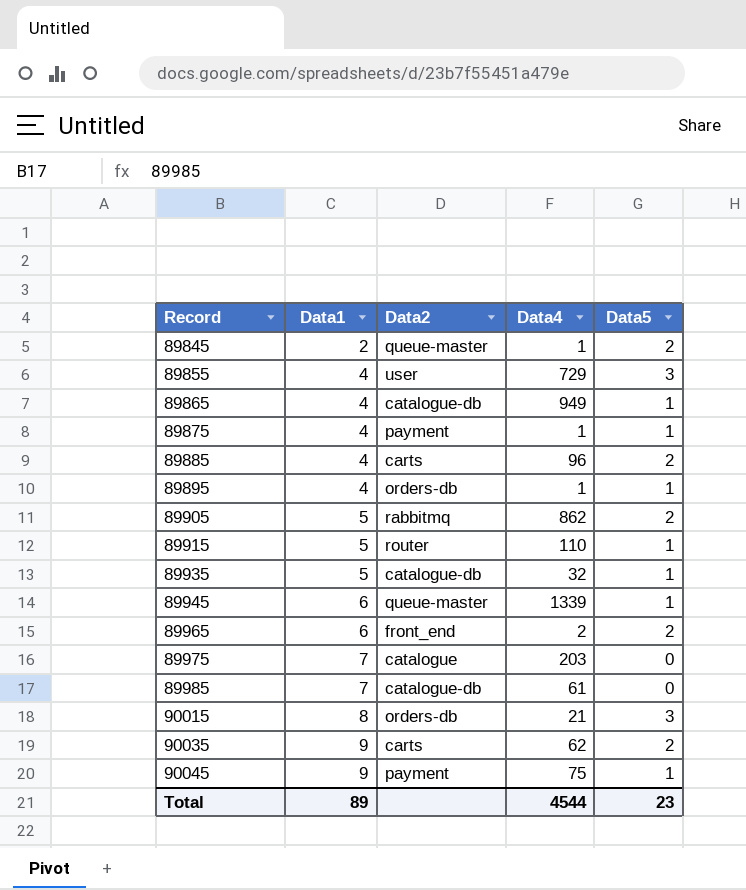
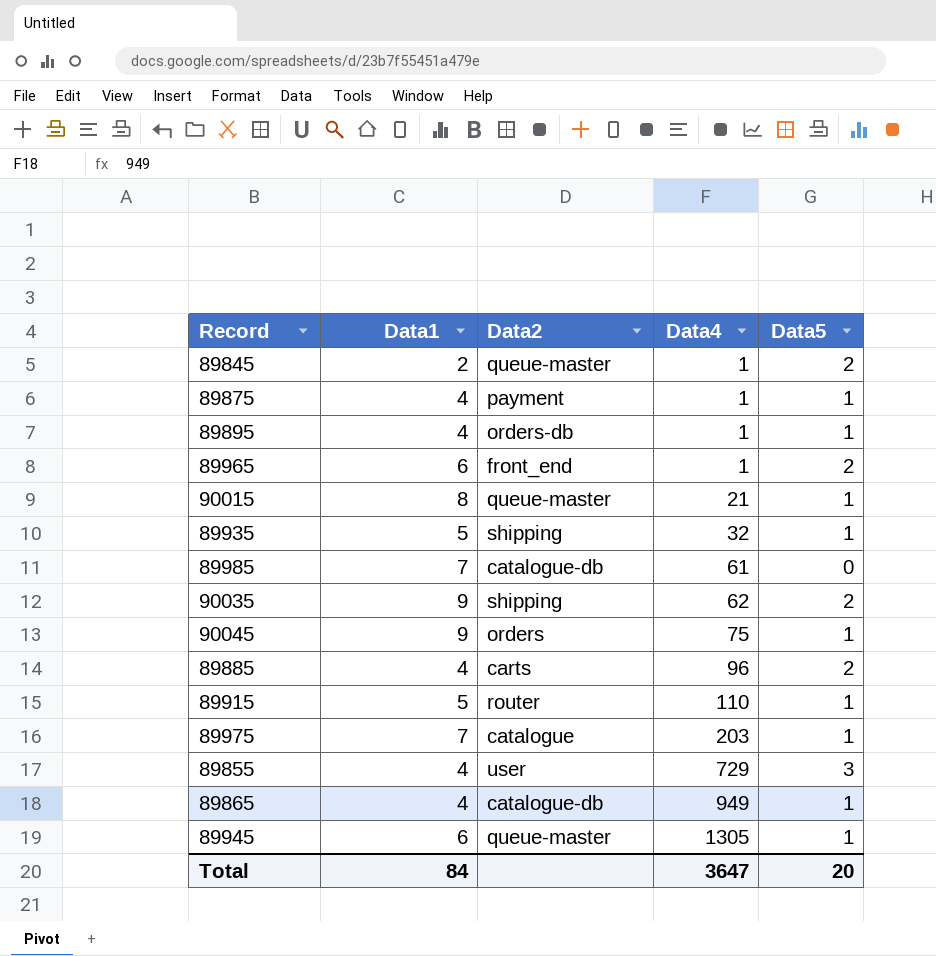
row order: Record ascending -> Data4 ascending
row 89905: 5 | rabbitmq | 862 | 2 -> none
89965 | Data4: 2 -> 1
90015 | Data2: orders-db -> queue-master
90015 | Data5: 3 -> 1
89935 | Data2: catalogue-db -> shipping
90035 | Data2: carts -> shipping
90045 | Data2: payment -> orders
89975 | Data5: 0 -> 1
89945 | Data4: 1339 -> 1305
Total | Data1: 89 -> 84
Total | Data4: 4544 -> 3647
Total | Data5: 23 -> 20

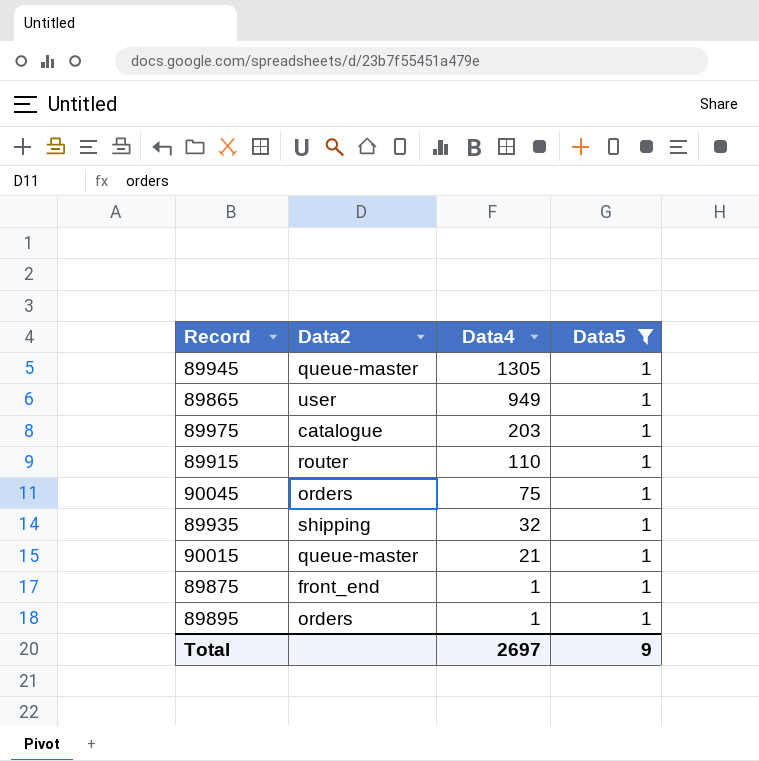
filter: none -> Data5 = 1
row order: Data4 ascending -> Data4 descending
column Data1 | position: 2 -> none
89865 | Data2: catalogue-db -> user
89875 | Data2: payment -> front_end
89895 | Data2: orders-db -> orders
Total | Data4: 3647 -> 2697
Total | Data5: 20 -> 9

